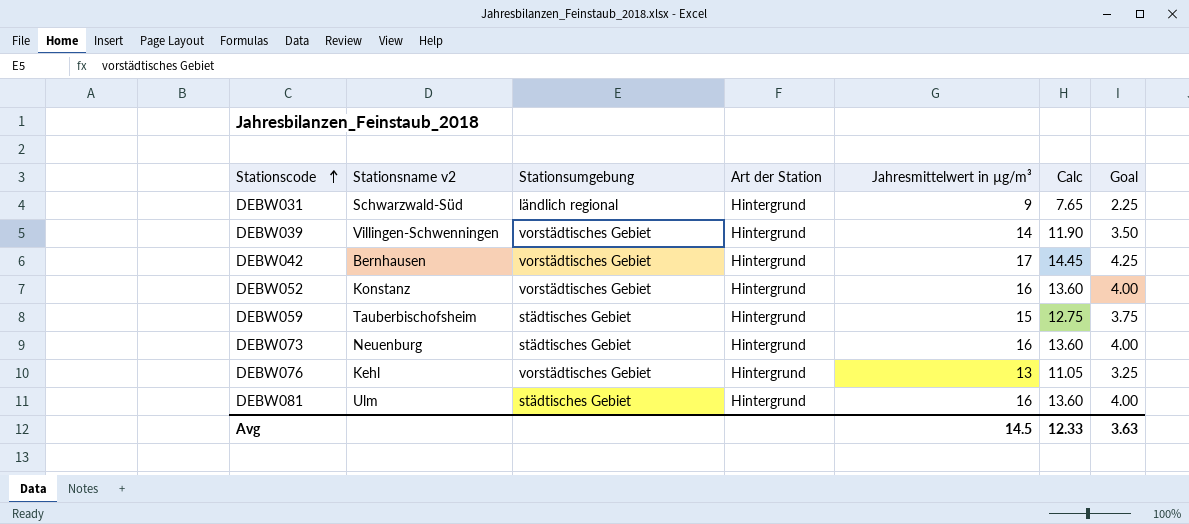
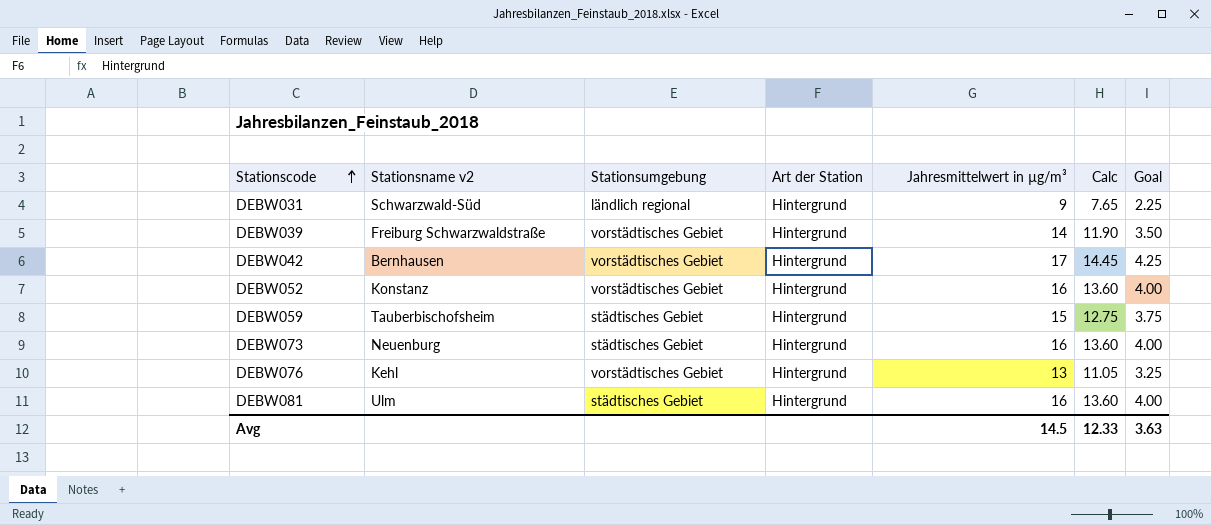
DEBW039 | Stationsname v2: Villingen-Schwenningen -> Freiburg Schwarzwaldstraße

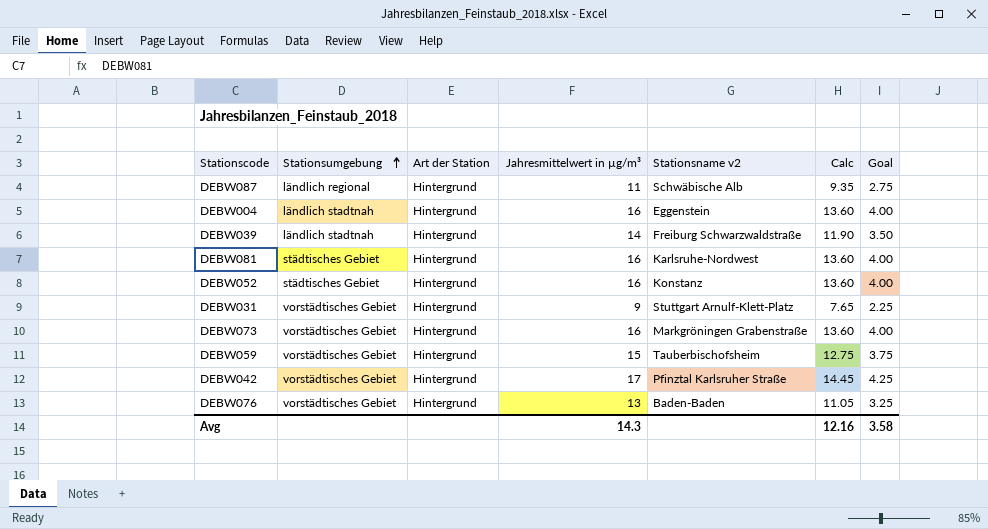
row order: Stationscode ascending -> Stationsumgebung ascending
column Stationsname v2 | position: 2 -> 5
row DEBW087: none -> ländlich regional | Hintergrund | 11 | Schwäbische Alb | 9.35 | 2.75
row DEBW004: none -> ländlich stadtnah | Hintergrund | 16 | Eggenstein | 13.60 | 4.00
DEBW039 | Stationsumgebung: vorstädtisches Gebiet -> ländlich stadtnah
DEBW081 | Stationsname v2: Ulm -> Karlsruhe-Nordwest
DEBW052 | Stationsumgebung: vorstädtisches Gebiet -> städtisches Gebiet
DEBW031 | Stationsumgebung: ländlich regional -> vorstädtisches Gebiet
DEBW031 | Stationsname v2: Schwarzwald-Süd -> Stuttgart Arnulf-Klett-Platz
DEBW073 | Stationsumgebung: städtisches Gebiet -> vorstädtisches Gebiet
DEBW073 | Stationsname v2: Neuenburg -> Markgröningen Grabenstraße
DEBW059 | Stationsumgebung: städtisches Gebiet -> vorstädtisches Gebiet
DEBW042 | Stationsname v2: Bernhausen -> Pfinztal Karlsruher Straße
DEBW076 | Stationsname v2: Kehl -> Baden-Baden
Avg | Jahresmittelwert in µg/m³: 14.5 -> 14.3
Avg | Calc: 12.33 -> 12.16
Avg | Goal: 3.63 -> 3.58

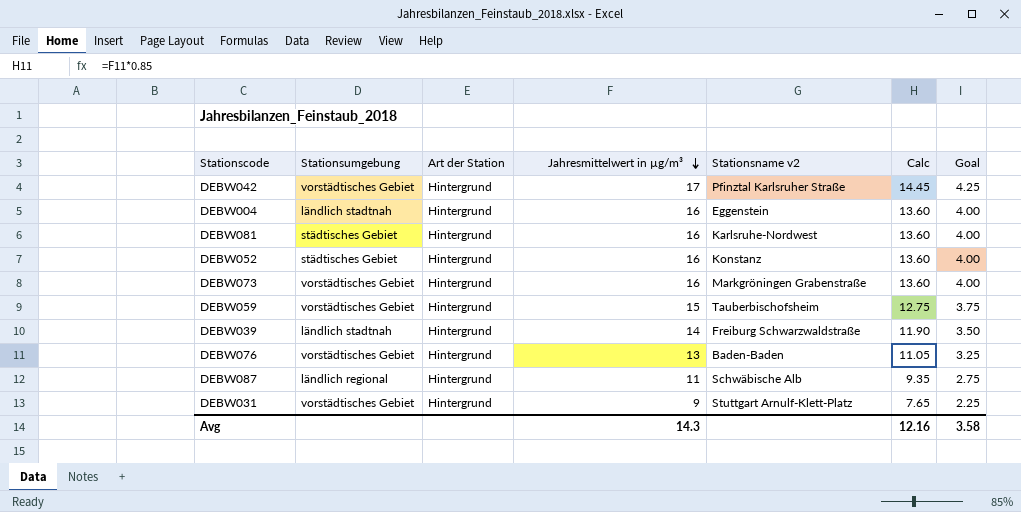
row order: Stationsumgebung ascending -> Jahresmittelwert in µg/m³ descending

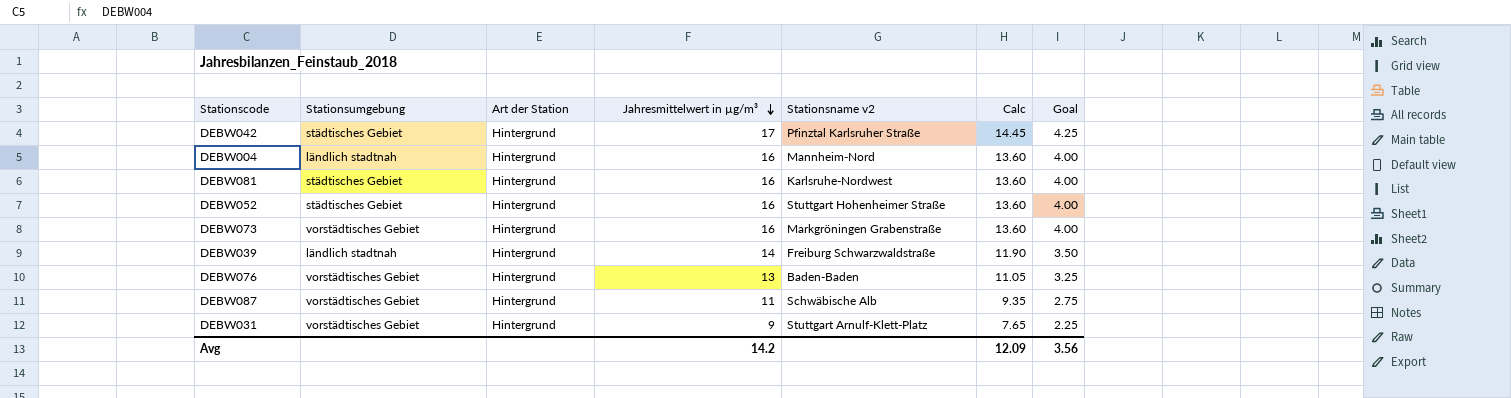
row DEBW059: vorstädtisches Gebiet | Hintergrund | 15 | Tauberbischofsheim | 12.75 | 3.75 -> none
DEBW042 | Stationsumgebung: vorstädtisches Gebiet -> städtisches Gebiet
DEBW004 | Stationsname v2: Eggenstein -> Mannheim-Nord
DEBW052 | Stationsname v2: Konstanz -> Stuttgart Hohenheimer Straße
DEBW087 | Stationsumgebung: ländlich regional -> vorstädtisches Gebiet
Avg | Jahresmittelwert in µg/m³: 14.3 -> 14.2
Avg | Calc: 12.16 -> 12.09
Avg | Goal: 3.58 -> 3.56

